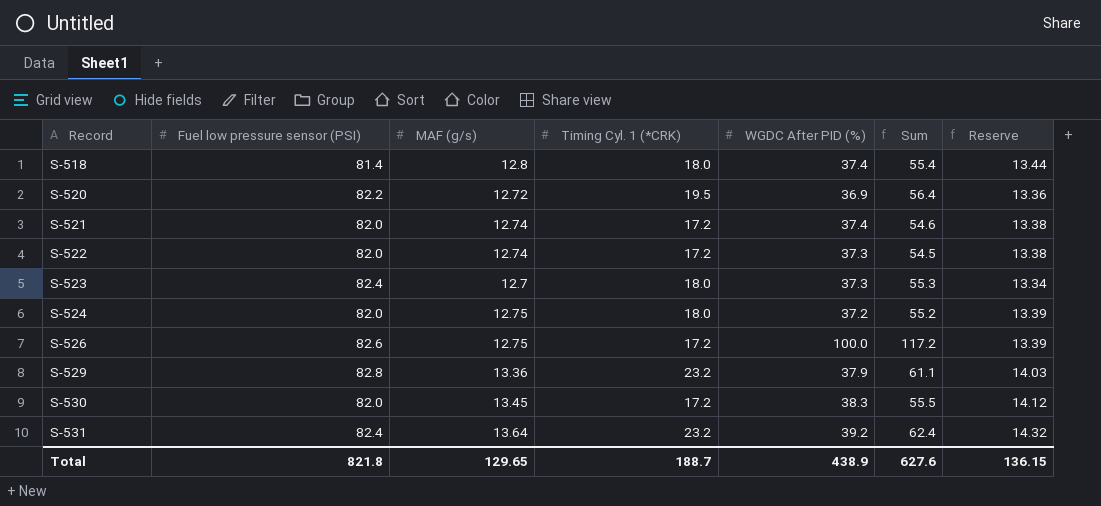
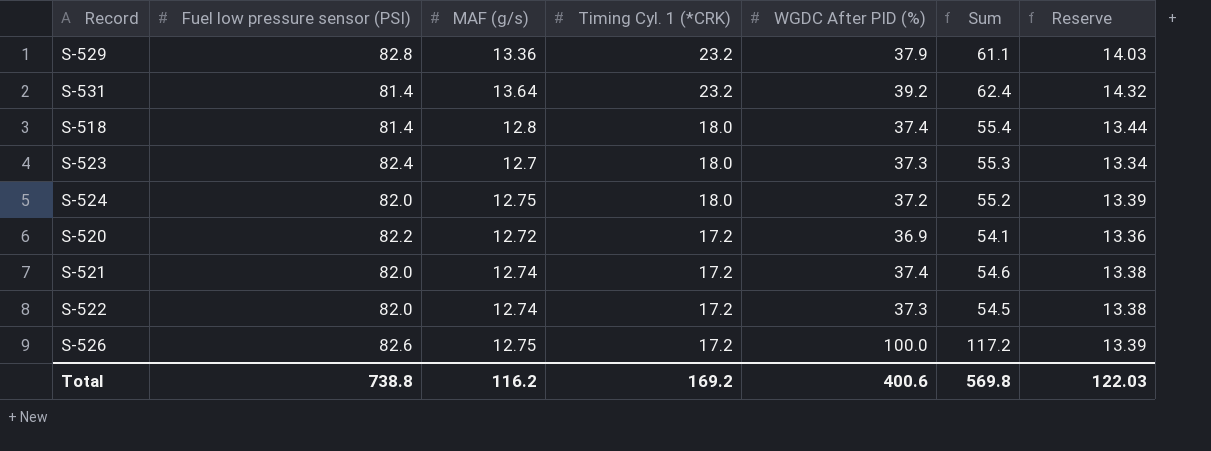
row order: Record ascending -> Timing Cyl. 1 (*CRK) descending
row S-530: 82.0 | 13.45 | 17.2 | 38.3 | 55.5 | 14.12 -> none
S-531 | Fuel low pressure sensor (PSI): 82.4 -> 81.4
S-520 | Timing Cyl. 1 (*CRK): 19.5 -> 17.2
S-520 | Sum: 56.4 -> 54.1
Total | Fuel low pressure sensor (PSI): 821.8 -> 738.8
Total | MAF (g/s): 129.65 -> 116.2
Total | Timing Cyl. 1 (*CRK): 188.7 -> 169.2
Total | WGDC After PID (%): 438.9 -> 400.6
Total | Sum: 627.6 -> 569.8
Total | Reserve: 136.15 -> 122.03

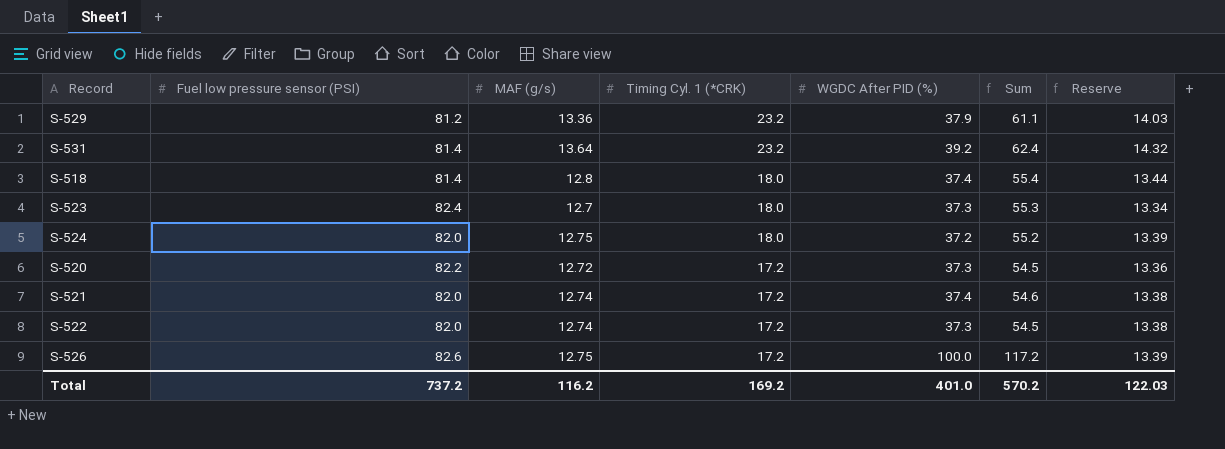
S-529 | Fuel low pressure sensor (PSI): 82.8 -> 81.2
S-520 | WGDC After PID (%): 36.9 -> 37.3
S-520 | Sum: 54.1 -> 54.5
Total | Fuel low pressure sensor (PSI): 738.8 -> 737.2
Total | WGDC After PID (%): 400.6 -> 401.0
Total | Sum: 569.8 -> 570.2

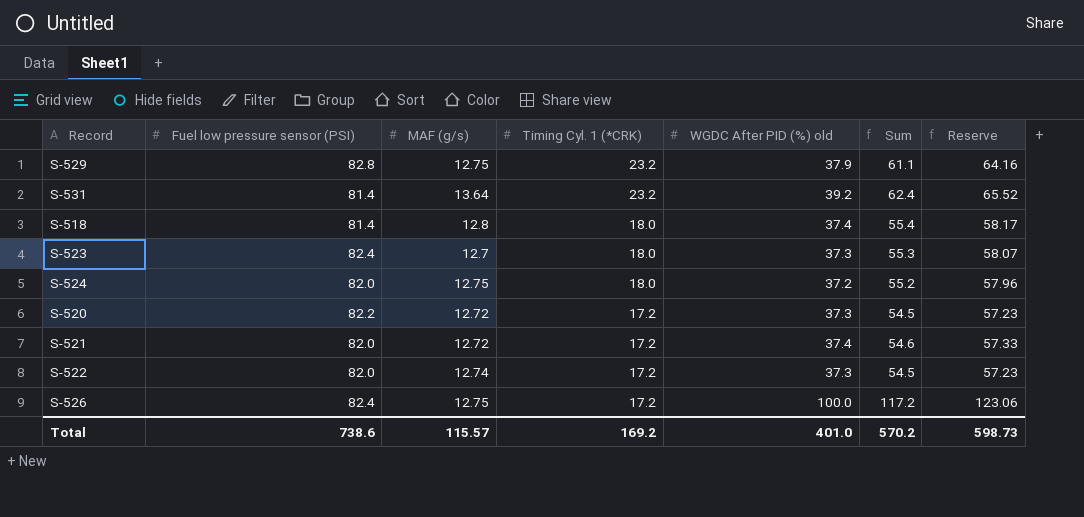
column name: WGDC After PID (%) -> WGDC After PID (%) old
column Reserve | formula: [MAF (g/s)] * 1.05 -> [Sum] * 1.05
S-529 | Fuel low pressure sensor (PSI): 81.2 -> 82.8
S-529 | MAF (g/s): 13.36 -> 12.75
S-521 | MAF (g/s): 12.74 -> 12.72
S-526 | Fuel low pressure sensor (PSI): 82.6 -> 82.4
Total | Fuel low pressure sensor (PSI): 737.2 -> 738.6
Total | MAF (g/s): 116.2 -> 115.57
Total | Reserve: 122.03 -> 598.73

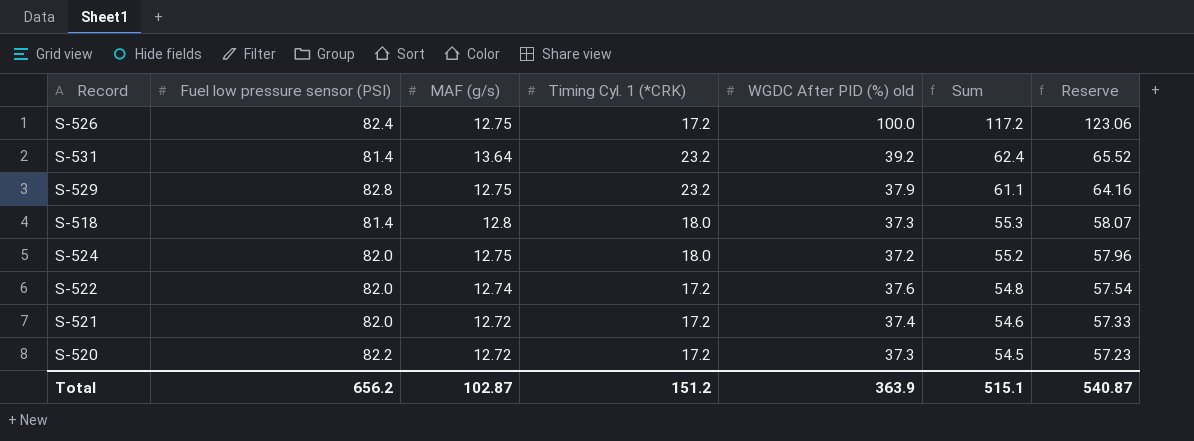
row order: Timing Cyl. 1 (*CRK) descending -> Sum descending
row S-523: 82.4 | 12.7 | 18.0 | 37.3 | 55.3 | 58.07 -> none
S-518 | WGDC After PID (%) old: 37.4 -> 37.3
S-518 | Sum: 55.4 -> 55.3
S-518 | Reserve: 58.17 -> 58.07
S-522 | WGDC After PID (%) old: 37.3 -> 37.6
S-522 | Sum: 54.5 -> 54.8
S-522 | Reserve: 57.23 -> 57.54
Total | Fuel low pressure sensor (PSI): 738.6 -> 656.2
Total | MAF (g/s): 115.57 -> 102.87
Total | Timing Cyl. 1 (*CRK): 169.2 -> 151.2
Total | WGDC After PID (%) old: 401.0 -> 363.9
Total | Sum: 570.2 -> 515.1
Total | Reserve: 598.73 -> 540.87

